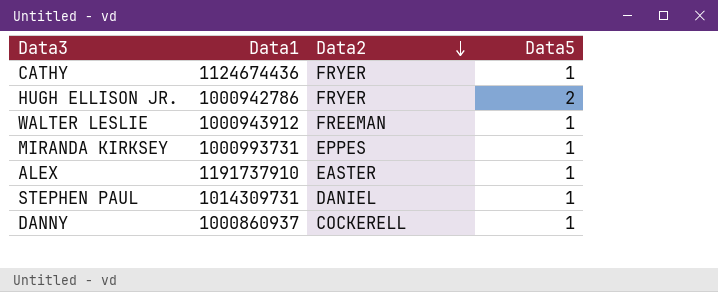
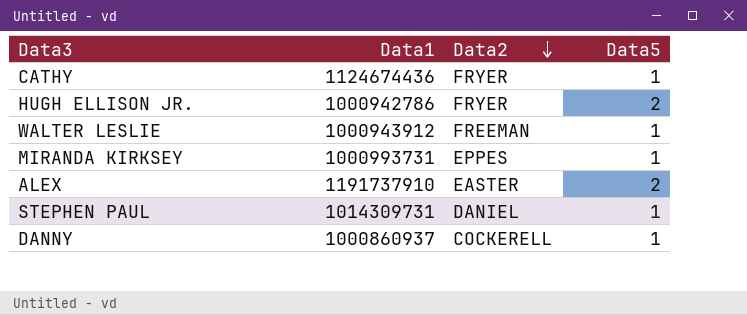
ALEX | Data5: 1 -> 2

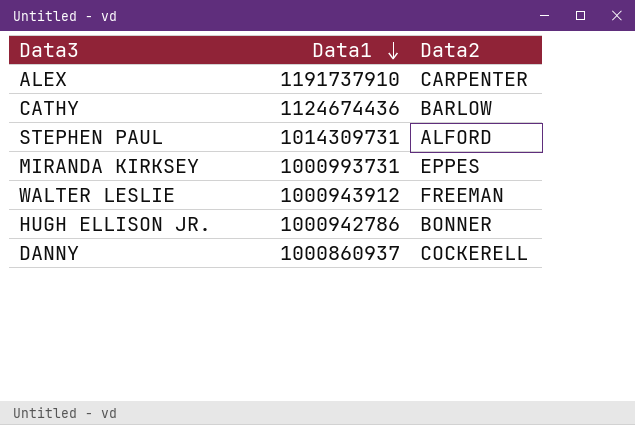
row order: Data2 descending -> Data1 descending
column Data5 | position: 4 -> none
ALEX | Data2: EASTER -> CARPENTER
CATHY | Data2: FRYER -> BARLOW
STEPHEN PAUL | Data2: DANIEL -> ALFORD
HUGH ELLISON JR. | Data2: FRYER -> BONNER

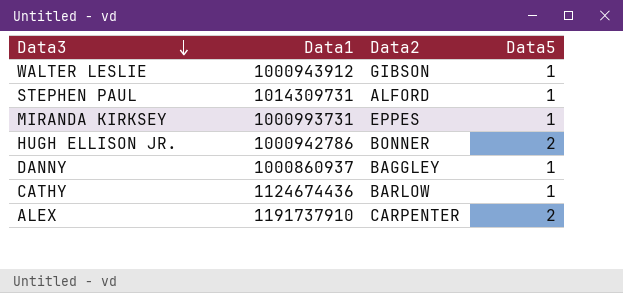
row order: Data1 descending -> Data3 descending
column Data5 | position: none -> 4
WALTER LESLIE | Data2: FREEMAN -> GIBSON
DANNY | Data2: COCKERELL -> BAGGLEY

